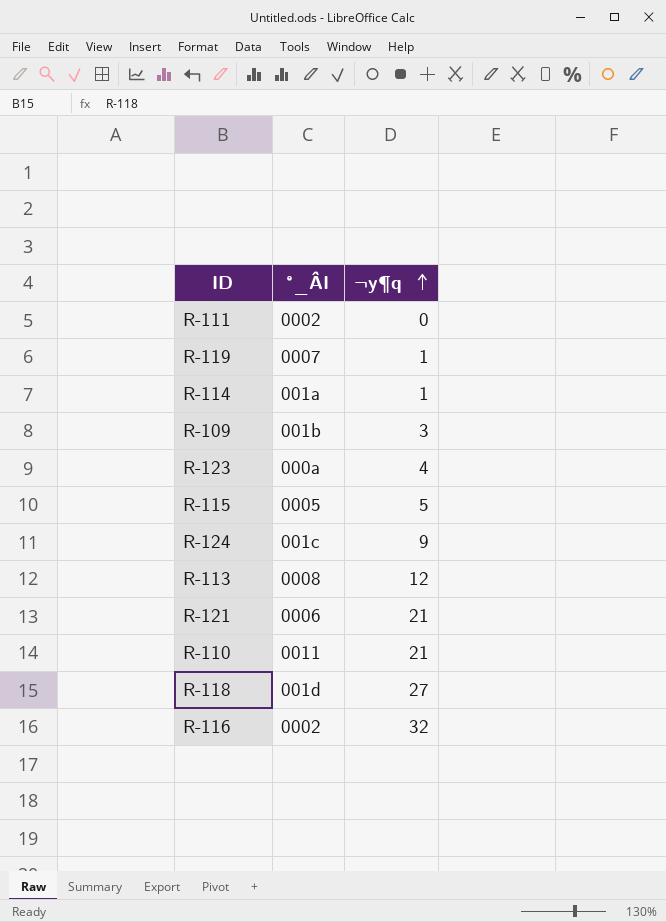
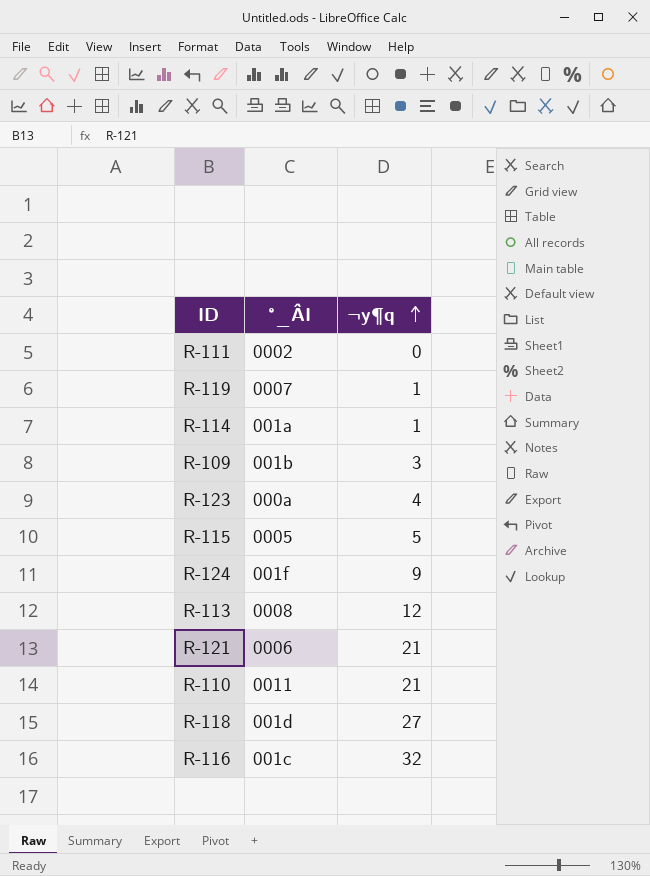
R-124 | °_ÂI: 001c -> 001f
R-116 | °_ÂI: 0002 -> 001c

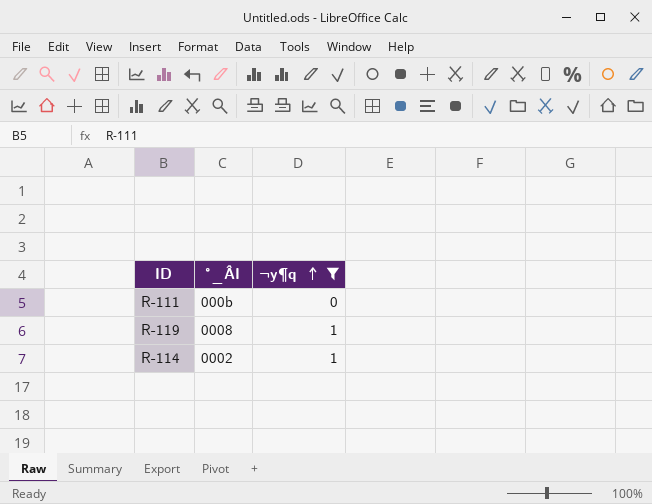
filter: none -> ¬y¶q <= 1
R-111 | °_ÂI: 0002 -> 000b
R-119 | °_ÂI: 0007 -> 0008
R-114 | °_ÂI: 001a -> 0002

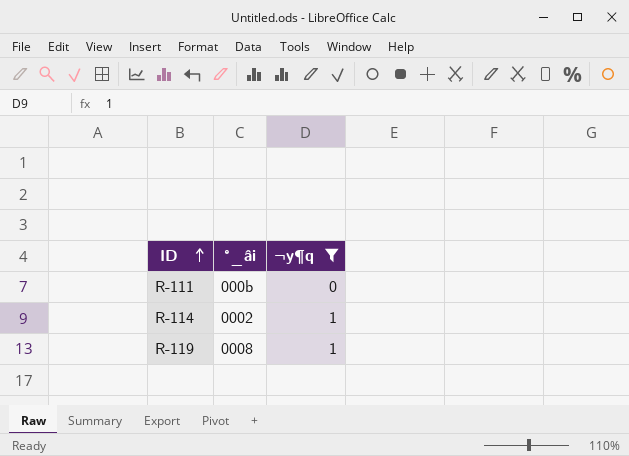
row order: ¬y¶q ascending -> ID ascending
column name: °_ÂI -> °_âi

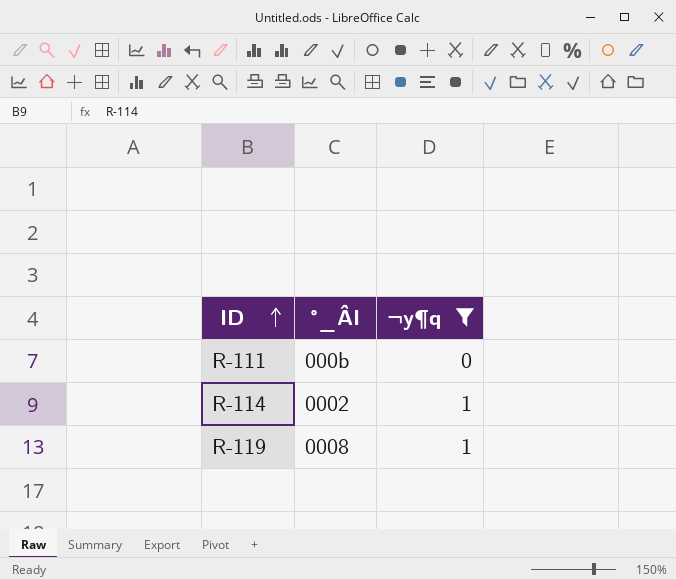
column name: °_âi -> °_ÂI

